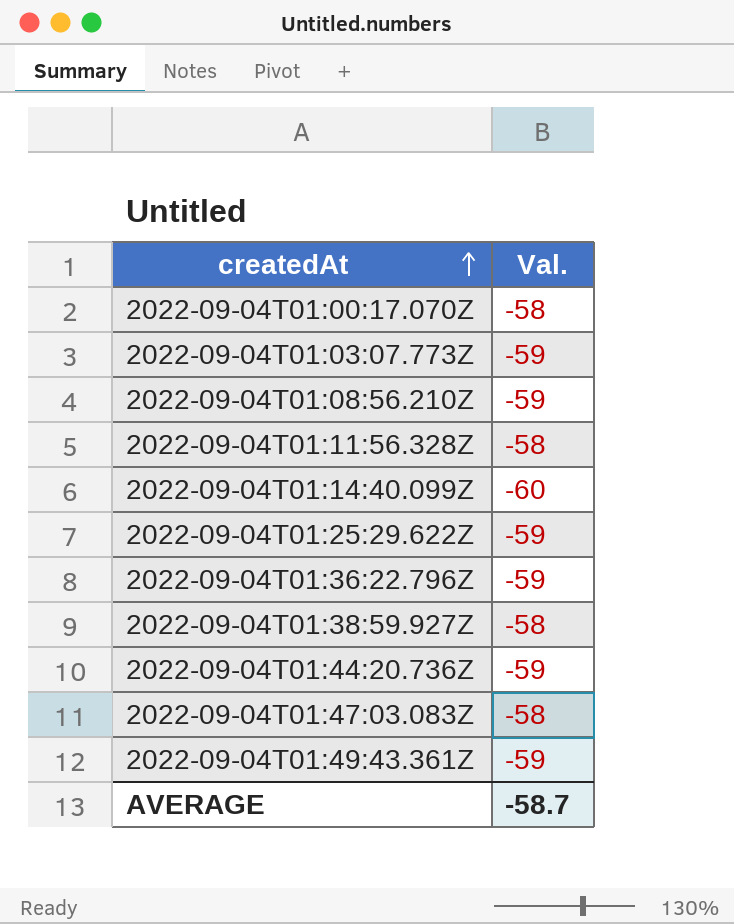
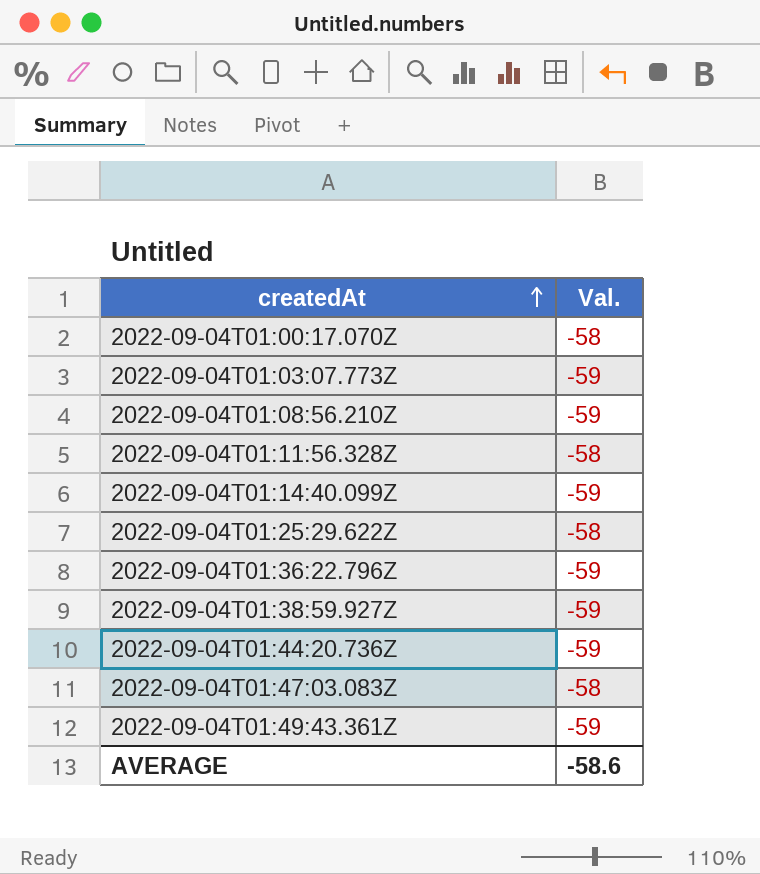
2022-09-04T01:14:40.099Z | Val.: -60 -> -59
2022-09-04T01:25:29.622Z | Val.: -59 -> -58
2022-09-04T01:38:59.927Z | Val.: -58 -> -59
AVERAGE | Val.: -58.7 -> -58.6

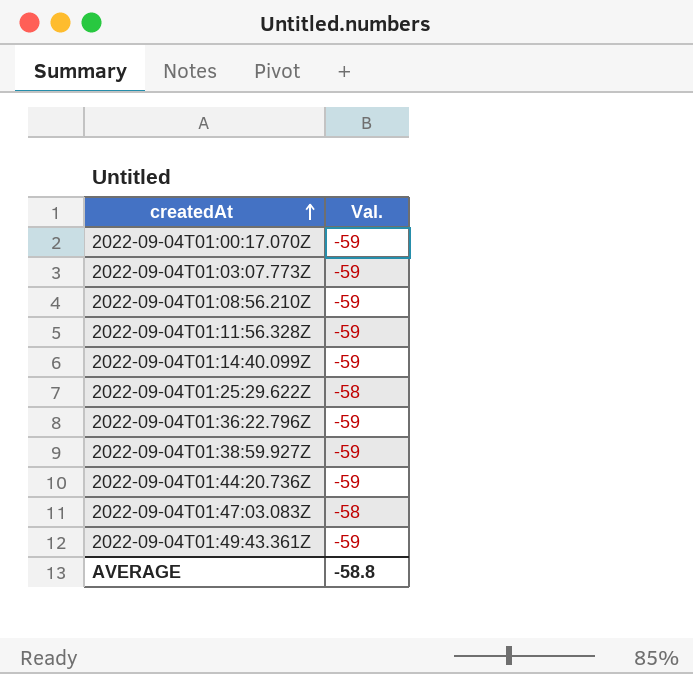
2022-09-04T01:00:17.070Z | Val.: -58 -> -59
2022-09-04T01:11:56.328Z | Val.: -58 -> -59
AVERAGE | Val.: -58.6 -> -58.8

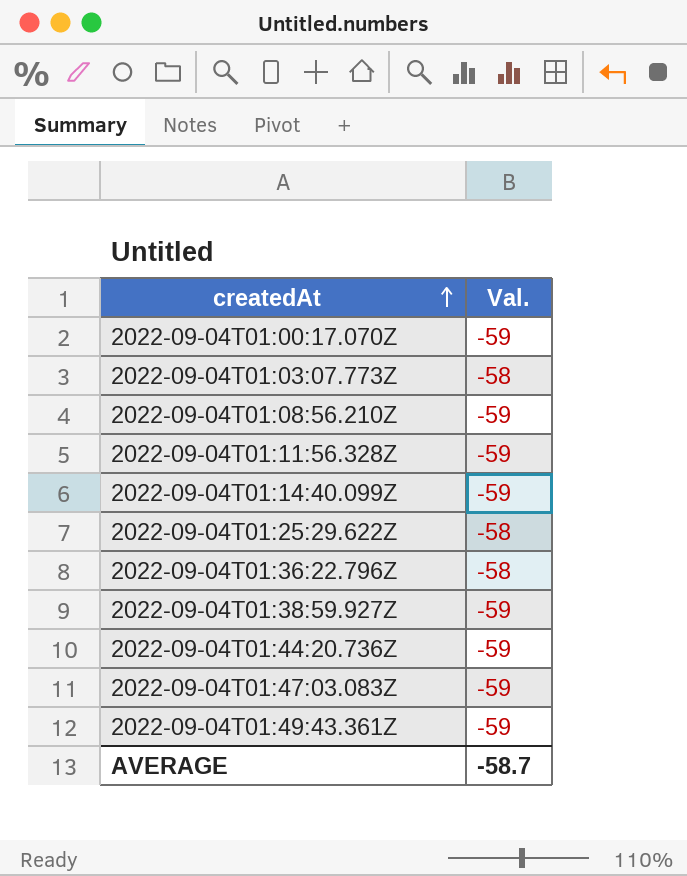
2022-09-04T01:03:07.773Z | Val.: -59 -> -58
2022-09-04T01:36:22.796Z | Val.: -59 -> -58
2022-09-04T01:47:03.083Z | Val.: -58 -> -59
AVERAGE | Val.: -58.8 -> -58.7

